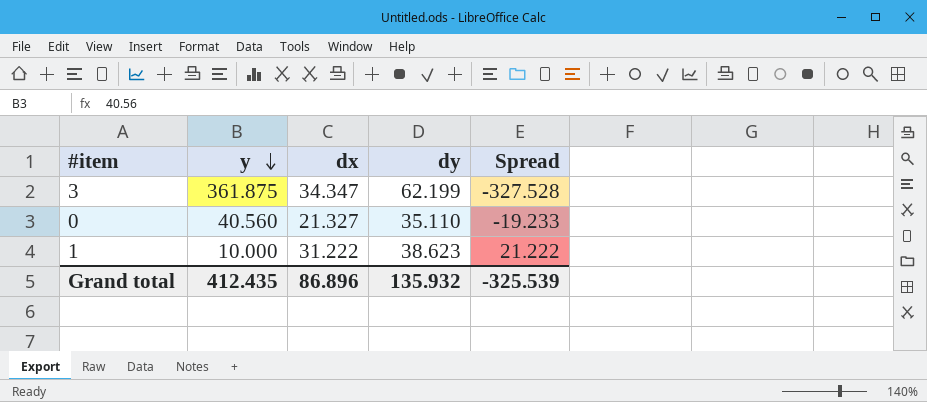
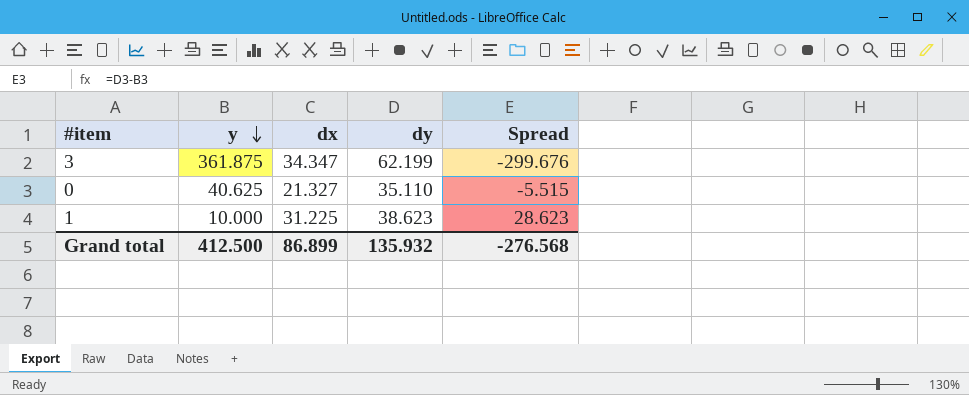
column Spread | formula: [dx] - [y] -> [dy] - [y]
0 | y: 40.560 -> 40.625
1 | dx: 31.222 -> 31.225
Grand total | y: 412.435 -> 412.500
Grand total | dx: 86.896 -> 86.899
Grand total | Spread: -325.539 -> -276.568

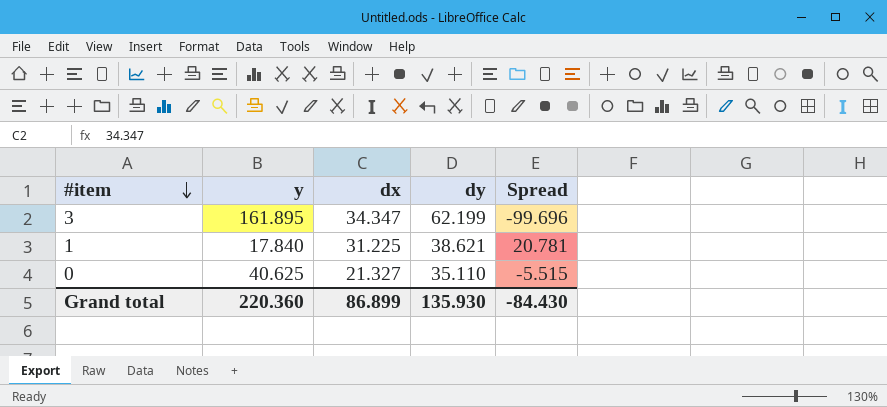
row order: y descending -> #item descending
3 | y: 361.875 -> 161.895
3 | Spread: -299.676 -> -99.696
1 | y: 10.000 -> 17.840
1 | dy: 38.623 -> 38.621
1 | Spread: 28.623 -> 20.781
Grand total | y: 412.500 -> 220.360
Grand total | dy: 135.932 -> 135.930
Grand total | Spread: -276.568 -> -84.430

